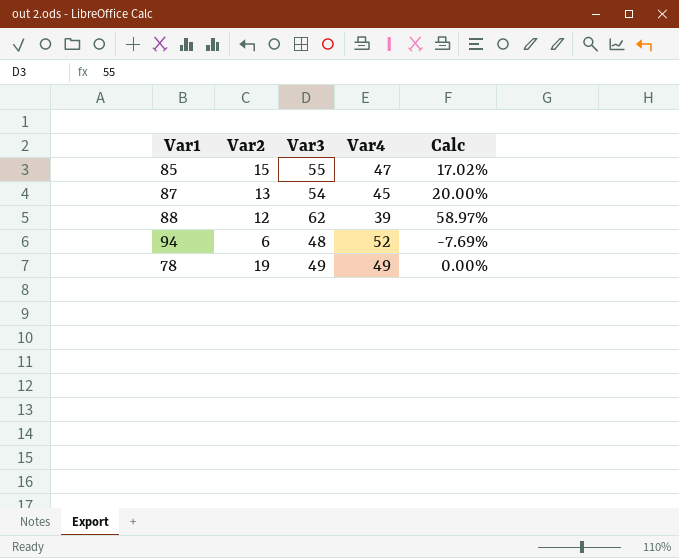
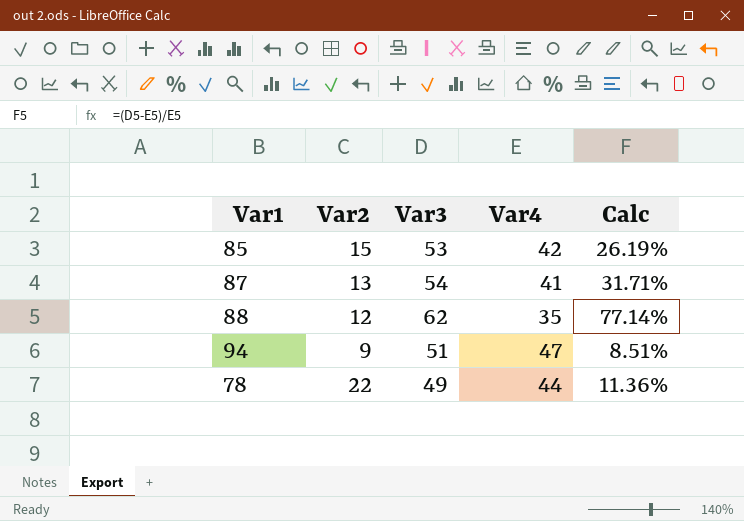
85 | Var3: 55 -> 53
85 | Var4: 47 -> 42
85 | Calc: 17.02% -> 26.19%
87 | Var4: 45 -> 41
87 | Calc: 20.00% -> 31.71%
88 | Var4: 39 -> 35
88 | Calc: 58.97% -> 77.14%
94 | Var2: 6 -> 9
94 | Var3: 48 -> 51
94 | Var4: 52 -> 47
94 | Calc: -7.69% -> 8.51%
78 | Var2: 19 -> 22
78 | Var4: 49 -> 44
78 | Calc: 0.00% -> 11.36%

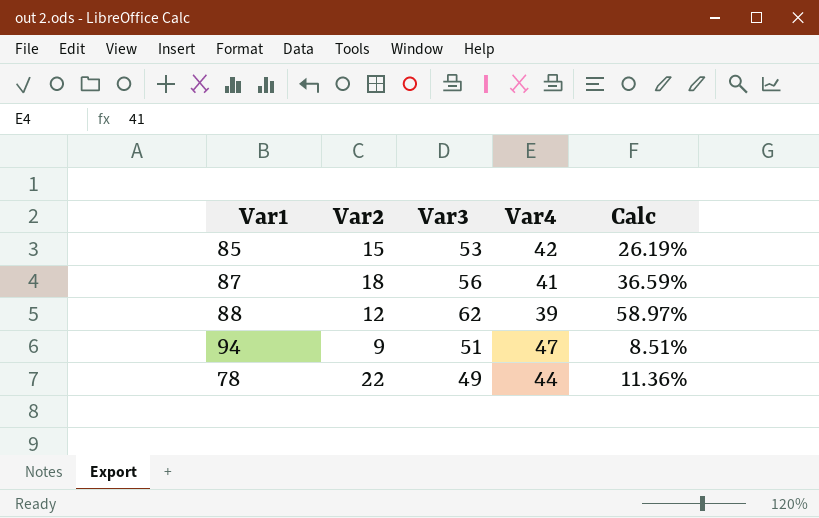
87 | Var2: 13 -> 18
87 | Var3: 54 -> 56
87 | Calc: 31.71% -> 36.59%
88 | Var4: 35 -> 39
88 | Calc: 77.14% -> 58.97%

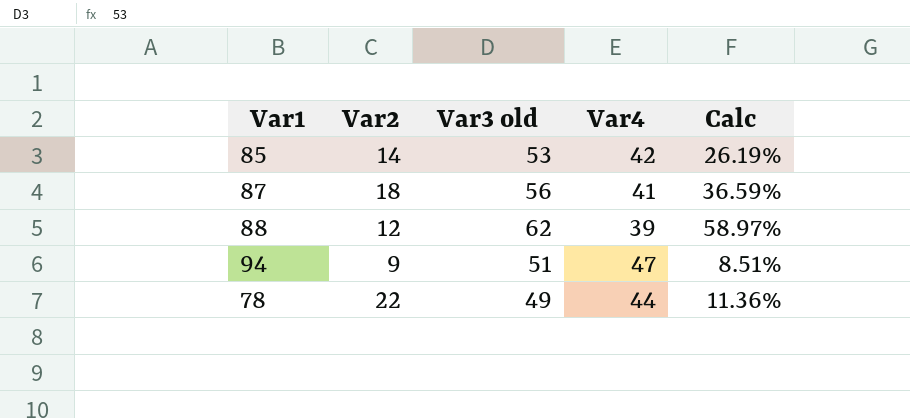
column name: Var3 -> Var3 old
85 | Var2: 15 -> 14

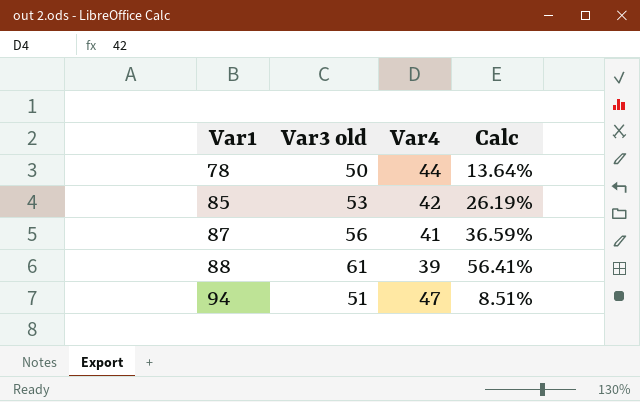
row order: none -> Var1 ascending
column Var2 | position: 2 -> none
78 | Var3 old: 49 -> 50
78 | Calc: 11.36% -> 13.64%
88 | Var3 old: 62 -> 61
88 | Calc: 58.97% -> 56.41%

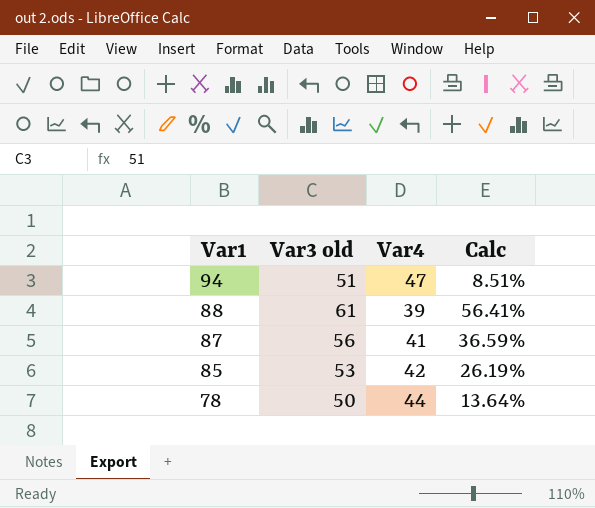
row order: Var1 ascending -> Var1 descending

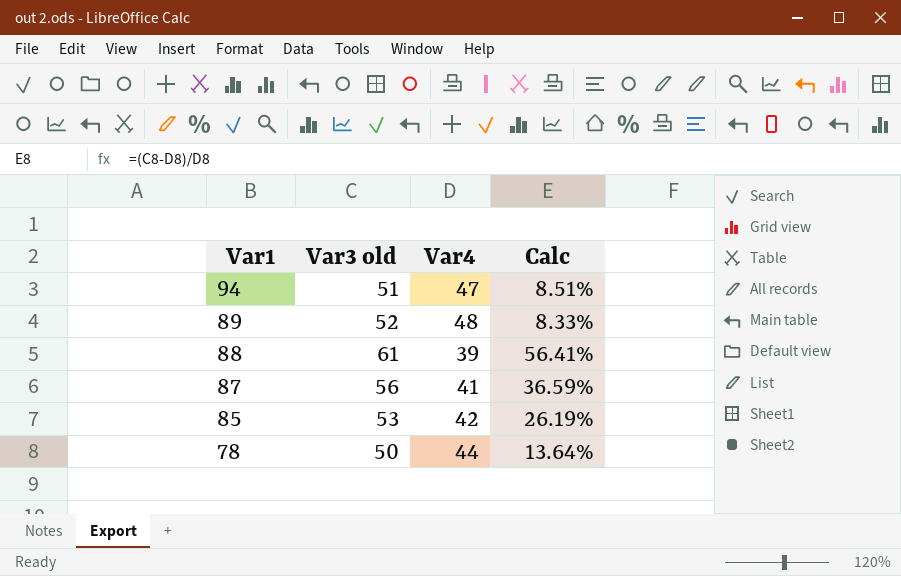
row 89: none -> 52 | 48 | 8.33%

